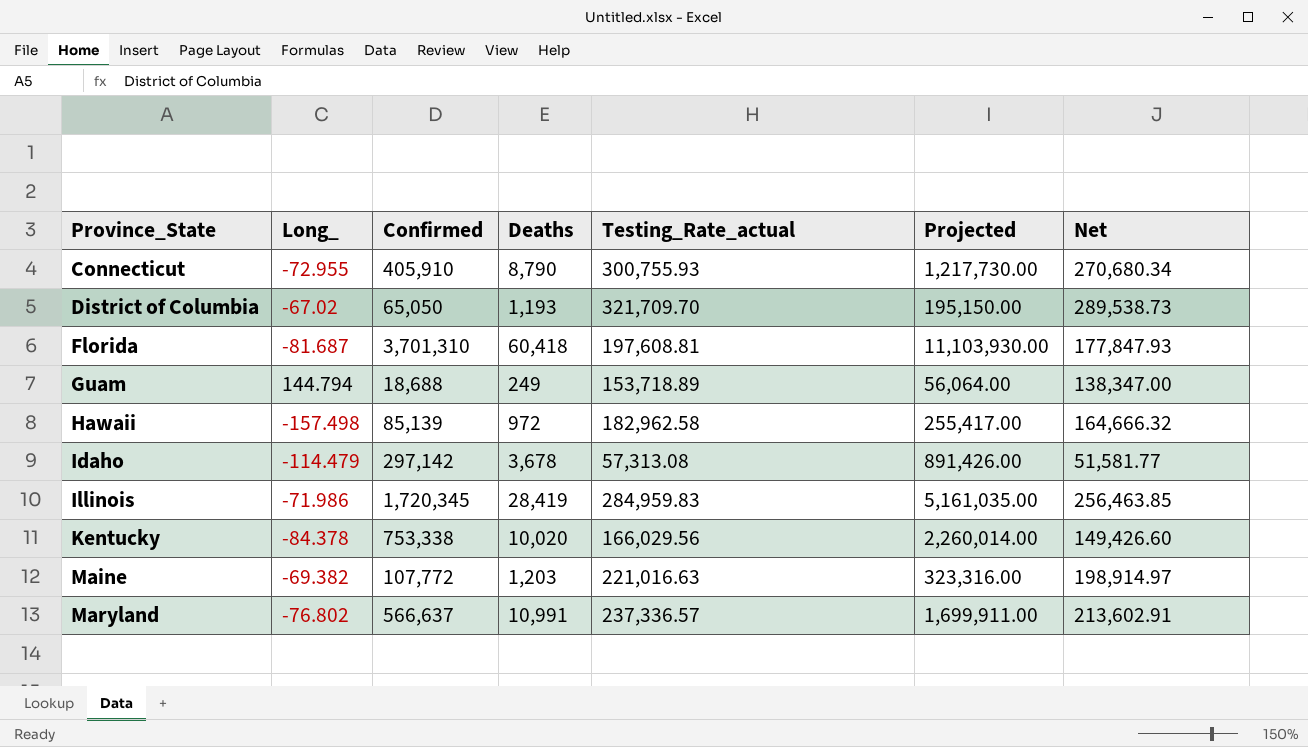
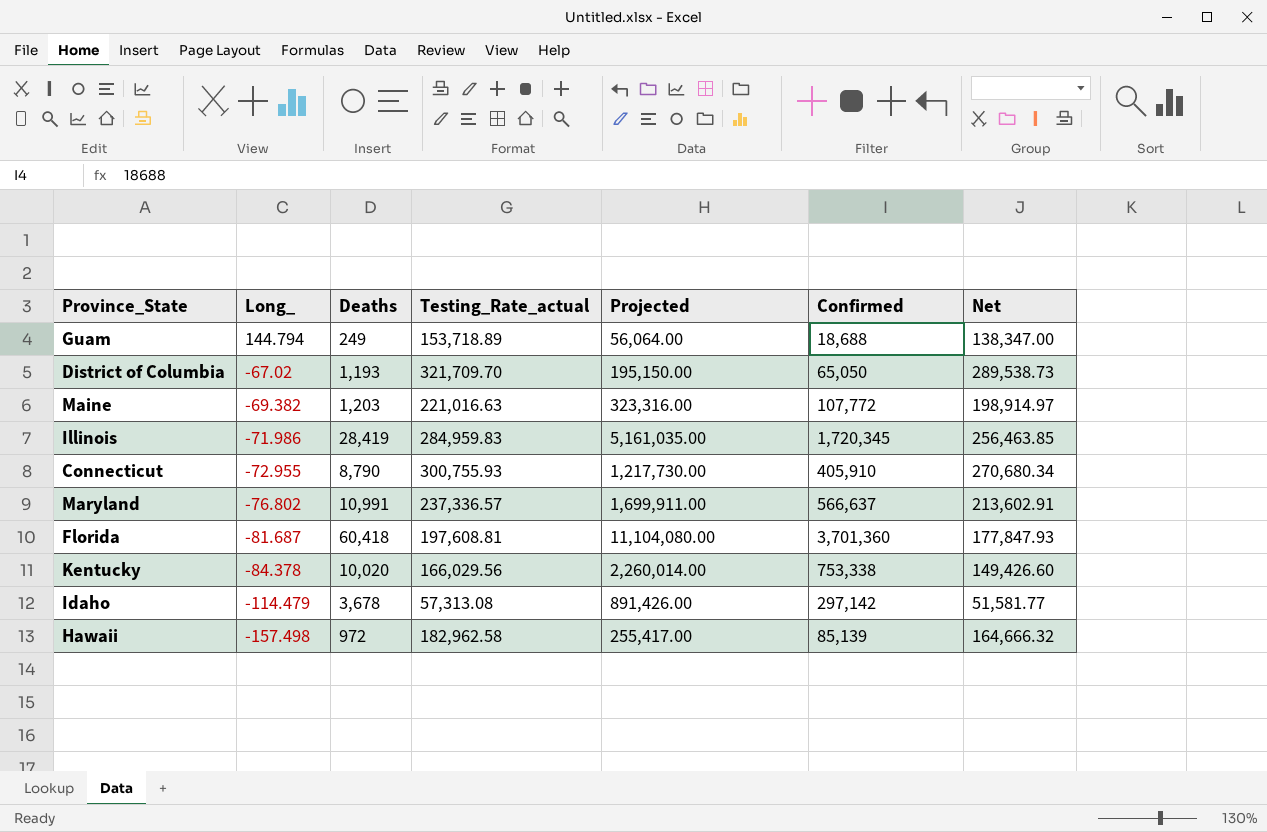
row order: Province_State ascending -> Long_ descending
column Confirmed | position: 3 -> 6
Florida | Projected: 11,103,930.00 -> 11,104,080.00
Florida | Confirmed: 3,701,310 -> 3,701,360

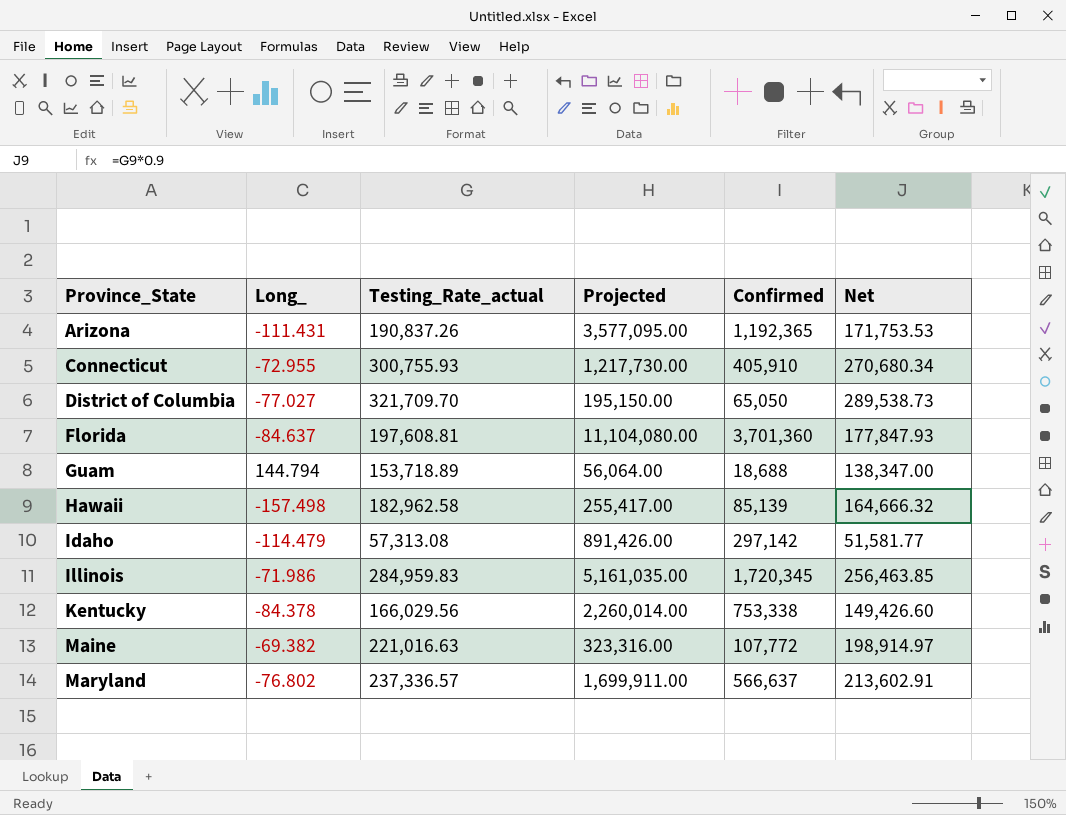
row order: Long_ descending -> Province_State ascending
column Deaths | position: 3 -> none
row Arizona: none -> -111.431 | 190,837.26 | 3,577,095.00 | 1,192,365 | 171,753.53
District of Columbia | Long_: -67.02 -> -77.027
Florida | Long_: -81.687 -> -84.637

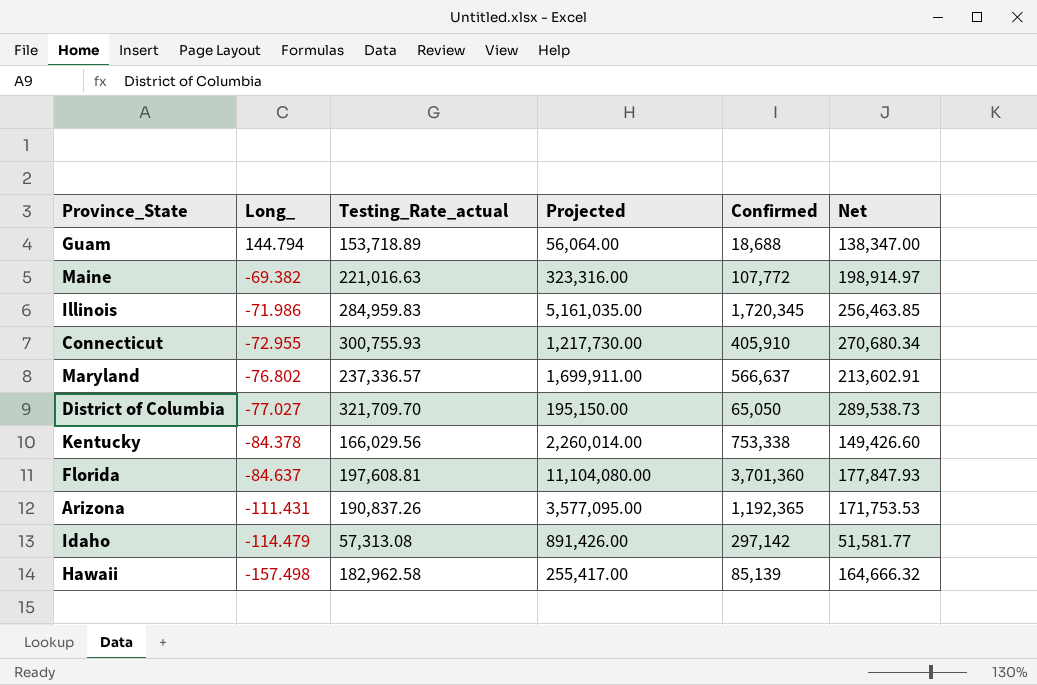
row order: Province_State ascending -> Long_ descending

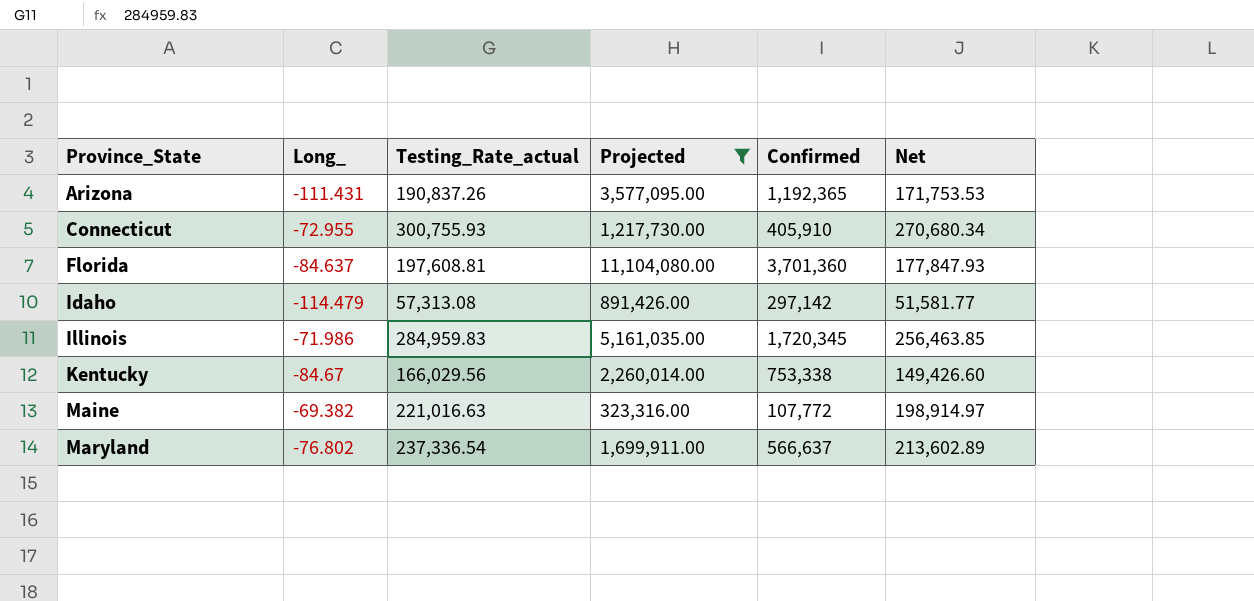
filter: none -> Projected >= 323,316.00
row order: Long_ descending -> Province_State ascending
Kentucky | Long_: -84.378 -> -84.67
Maryland | Testing_Rate_actual: 237,336.57 -> 237,336.54
Maryland | Net: 213,602.91 -> 213,602.89

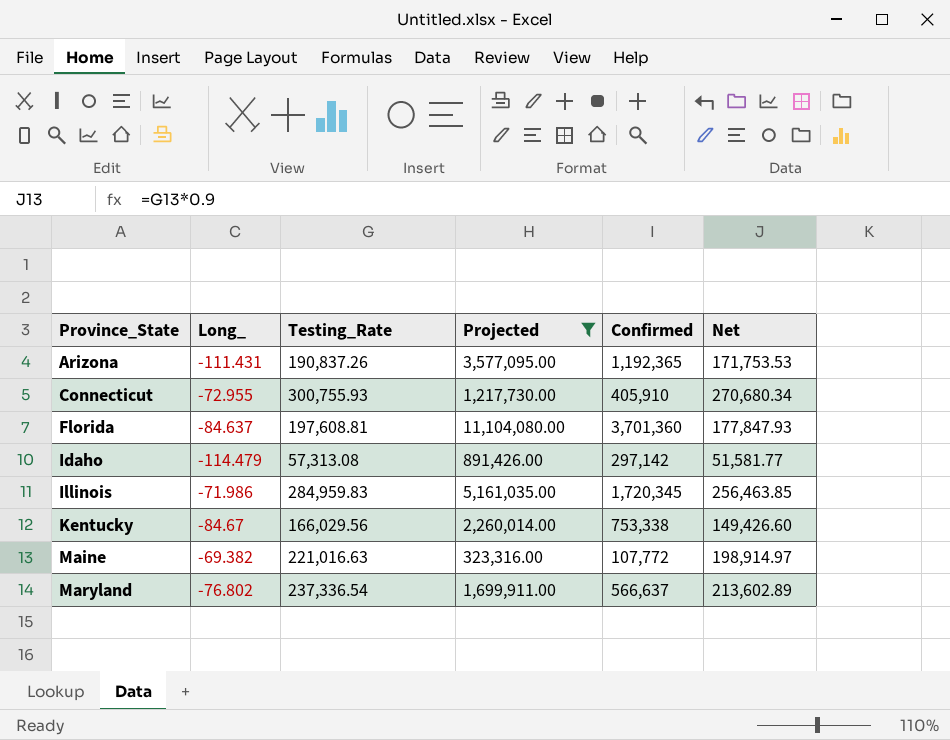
column name: Testing_Rate_actual -> Testing_Rate

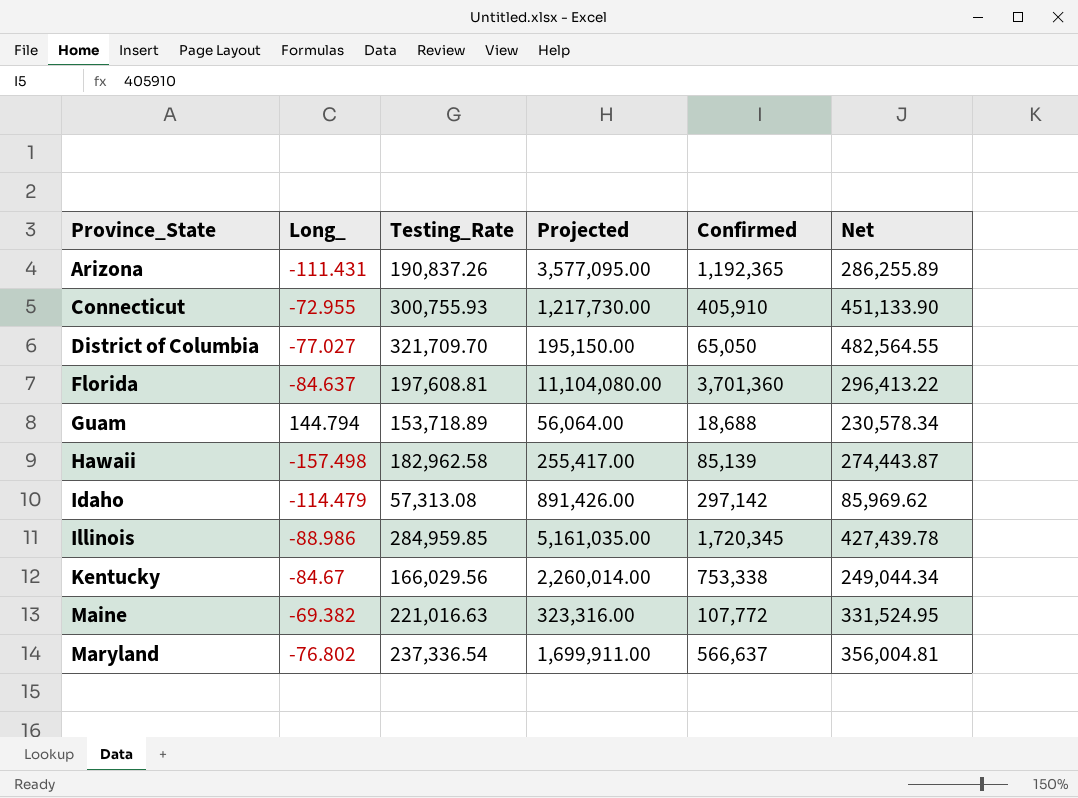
filter: Projected >= 323,316.00 -> none
column Net | formula: [Testing_Rate] * 0.9 -> [Testing_Rate] * 1.5
Illinois | Long_: -71.986 -> -88.986
Illinois | Testing_Rate: 284,959.83 -> 284,959.85

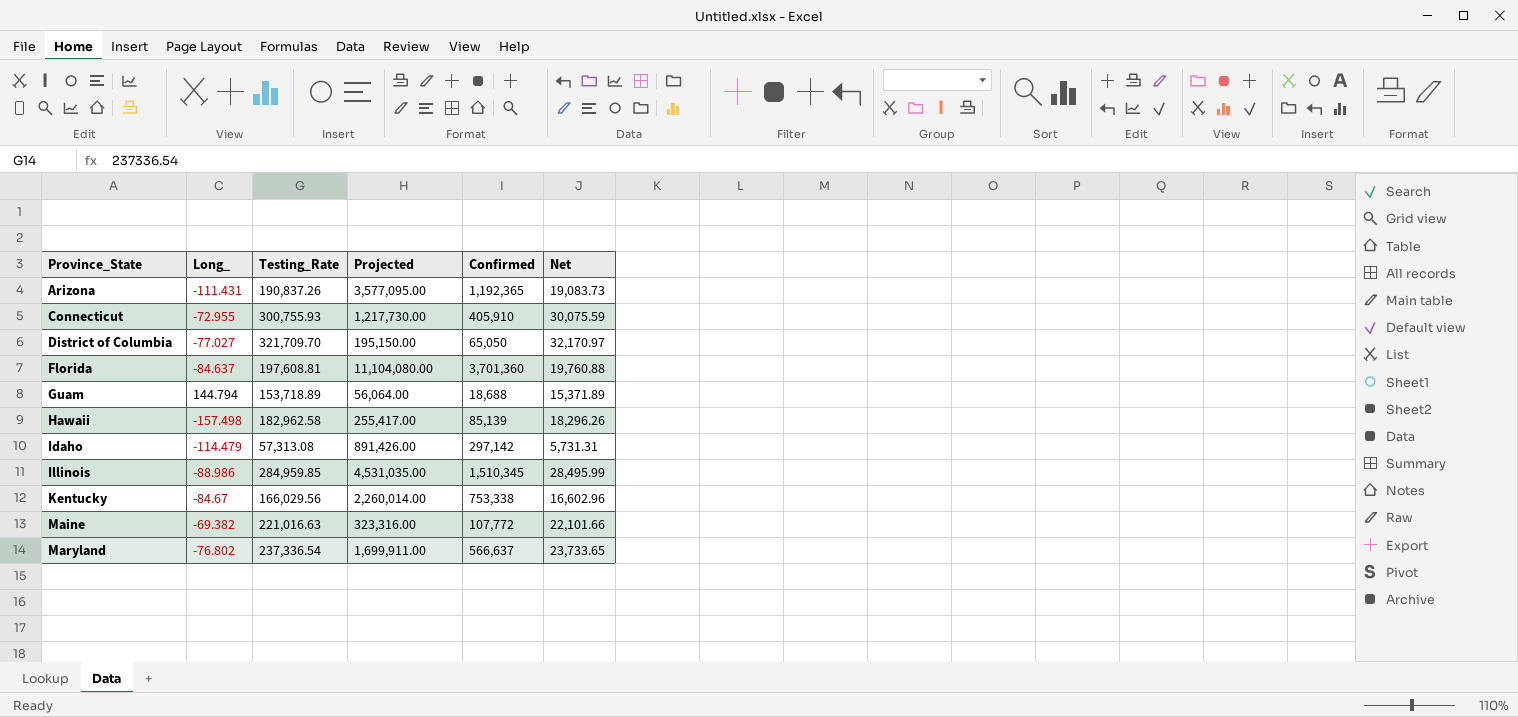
column Net | formula: [Testing_Rate] * 1.5 -> [Testing_Rate] * 0.1
Illinois | Projected: 5,161,035.00 -> 4,531,035.00
Illinois | Confirmed: 1,720,345 -> 1,510,345

